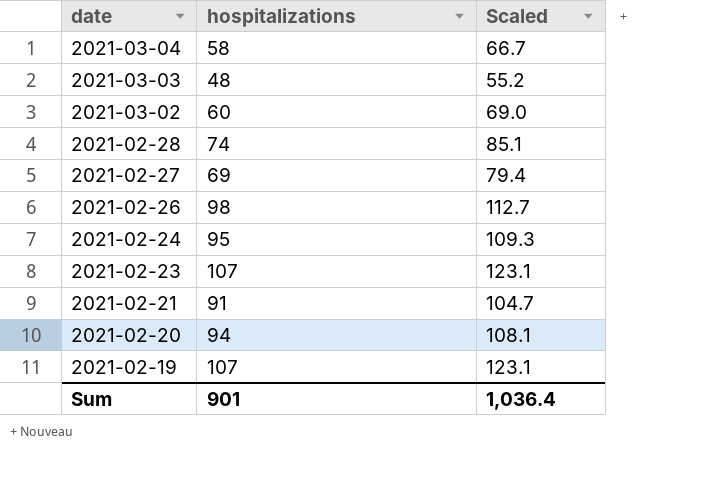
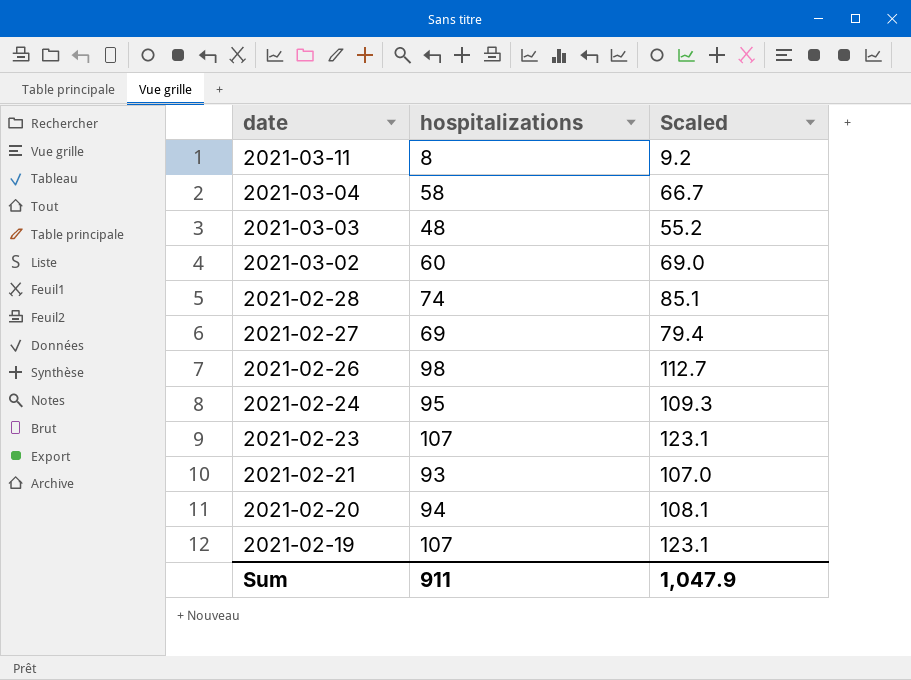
row 2021-03-11: none -> 8 | 9.2
2021-02-21 | hospitalizations: 91 -> 93
2021-02-21 | Scaled: 104.7 -> 107.0
Sum | hospitalizations: 901 -> 911
Sum | Scaled: 1,036.4 -> 1,047.9

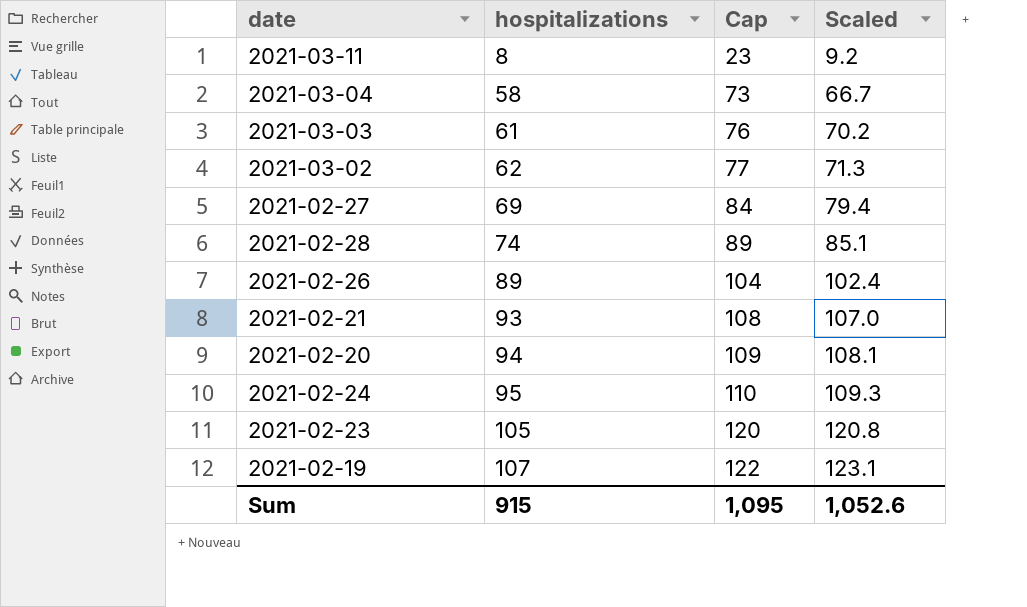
row order: date descending -> hospitalizations ascending
column Cap | formula: none -> [hospitalizations] + 15
2021-03-03 | hospitalizations: 48 -> 61
2021-03-03 | Scaled: 55.2 -> 70.2
2021-03-02 | hospitalizations: 60 -> 62
2021-03-02 | Scaled: 69.0 -> 71.3
2021-02-26 | hospitalizations: 98 -> 89
2021-02-26 | Scaled: 112.7 -> 102.4
2021-02-23 | hospitalizations: 107 -> 105
2021-02-23 | Scaled: 123.1 -> 120.8
Sum | hospitalizations: 911 -> 915
Sum | Scaled: 1,047.9 -> 1,052.6

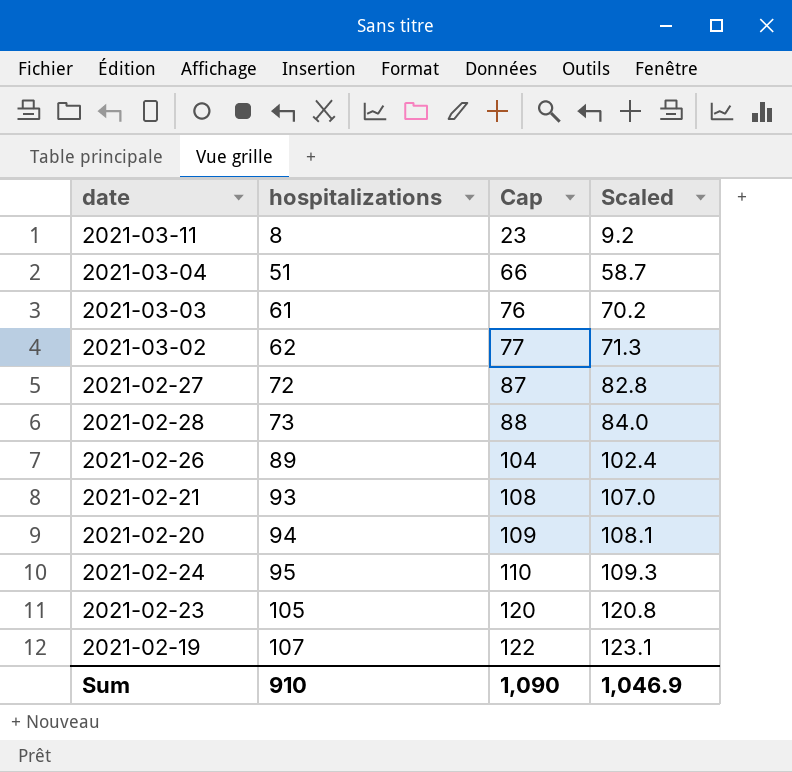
2021-03-04 | hospitalizations: 58 -> 51
2021-03-04 | Cap: 73 -> 66
2021-03-04 | Scaled: 66.7 -> 58.7
2021-02-27 | hospitalizations: 69 -> 72
2021-02-27 | Cap: 84 -> 87
2021-02-27 | Scaled: 79.4 -> 82.8
2021-02-28 | hospitalizations: 74 -> 73
2021-02-28 | Cap: 89 -> 88
2021-02-28 | Scaled: 85.1 -> 84.0
Sum | hospitalizations: 915 -> 910
Sum | Cap: 1,095 -> 1,090
Sum | Scaled: 1,052.6 -> 1,046.9

